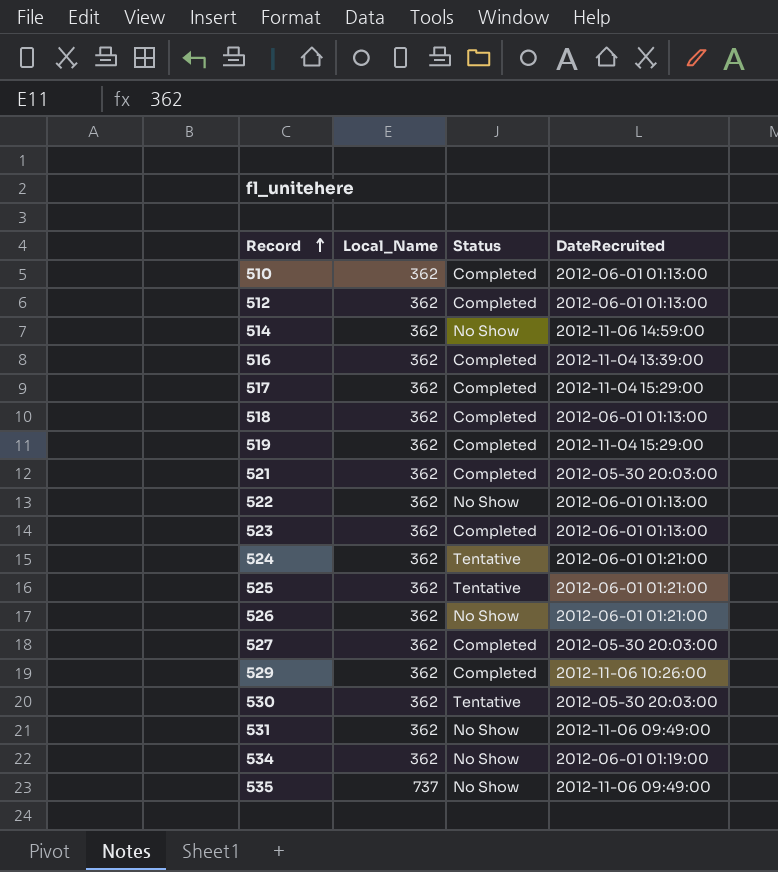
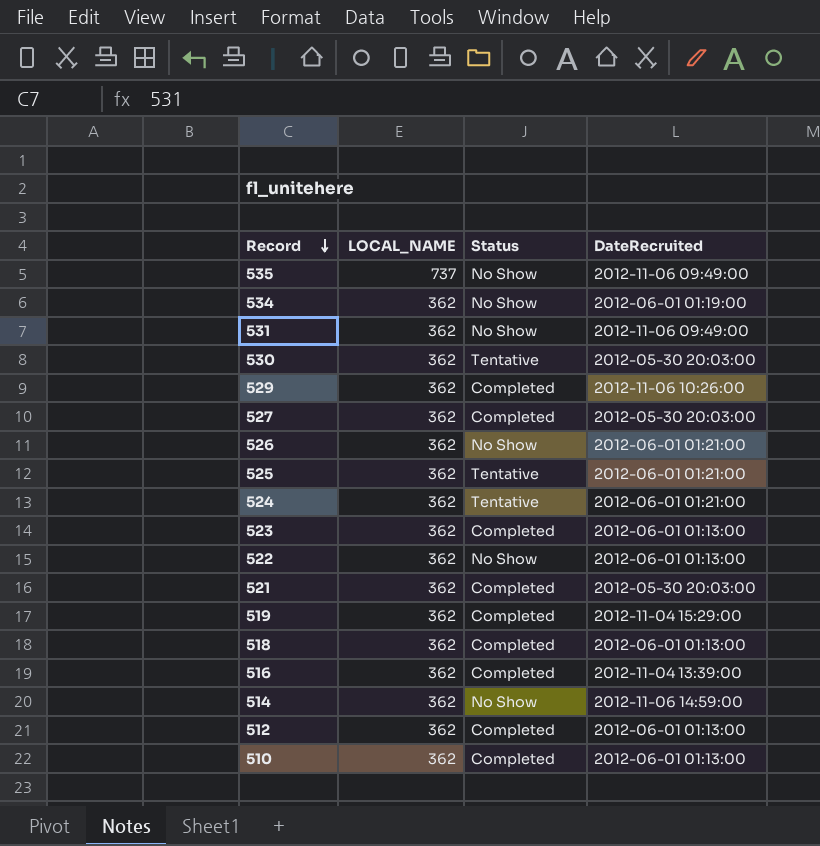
row order: Record ascending -> Record descending
column name: Local_Name -> LOCAL_NAME
row 517: 362 | Completed | 2012-11-04 15:29:00 -> none

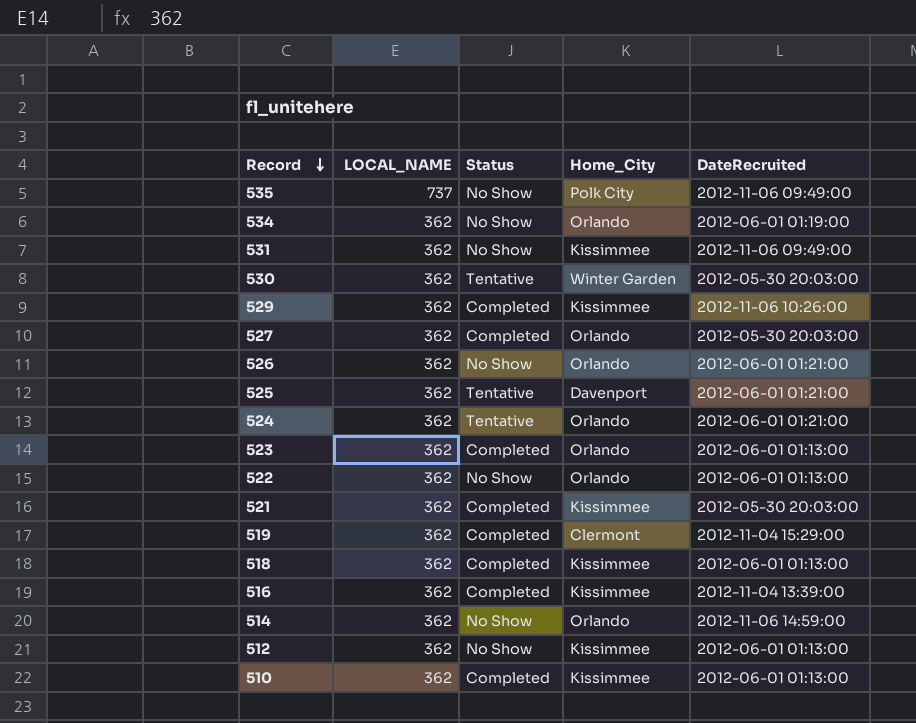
column Home_City | position: none -> 4
512 | Status: Completed -> No Show

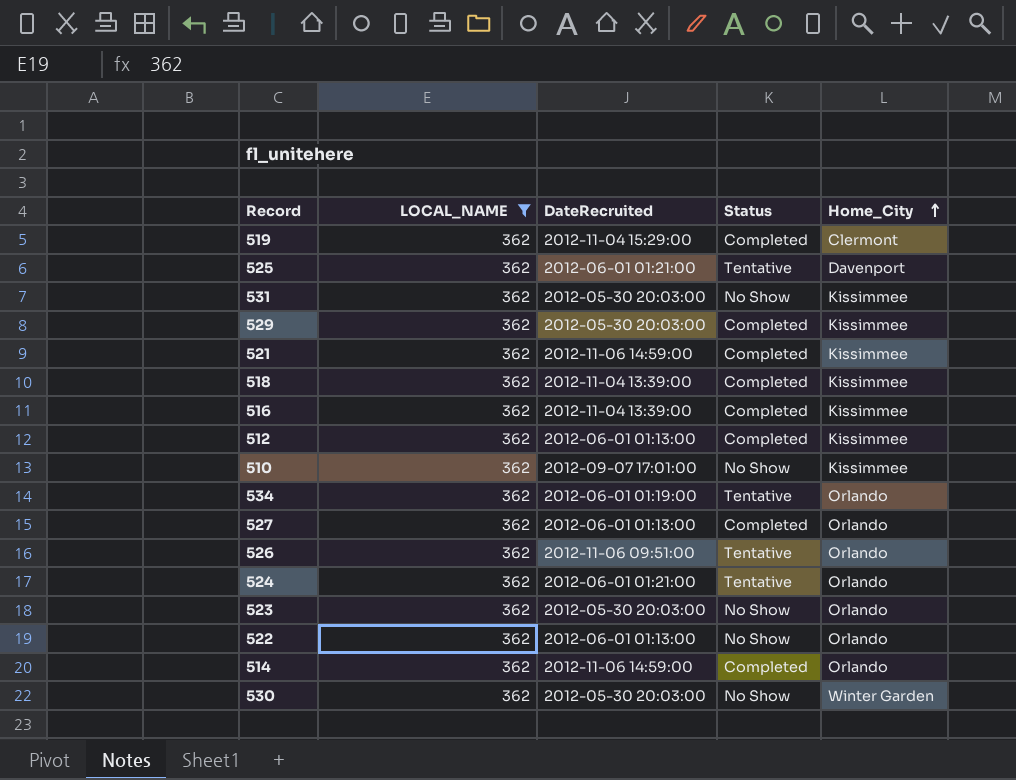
filter: none -> LOCAL_NAME = 362
row order: Record descending -> Home_City ascending
column DateRecruited | position: 5 -> 3
531 | DateRecruited: 2012-11-06 09:49:00 -> 2012-05-30 20:03:00
529 | DateRecruited: 2012-11-06 10:26:00 -> 2012-05-30 20:03:00
521 | DateRecruited: 2012-05-30 20:03:00 -> 2012-11-06 14:59:00
518 | DateRecruited: 2012-06-01 01:13:00 -> 2012-11-04 13:39:00
512 | Status: No Show -> Completed
510 | DateRecruited: 2012-06-01 01:13:00 -> 2012-09-07 17:01:00
510 | Status: Completed -> No Show
534 | Status: No Show -> Tentative
527 | DateRecruited: 2012-05-30 20:03:00 -> 2012-06-01 01:13:00
526 | DateRecruited: 2012-06-01 01:21:00 -> 2012-11-06 09:51:00
526 | Status: No Show -> Tentative
523 | DateRecruited: 2012-06-01 01:13:00 -> 2012-05-30 20:03:00
523 | Status: Completed -> No Show
514 | Status: No Show -> Completed
530 | Status: Tentative -> No Show

